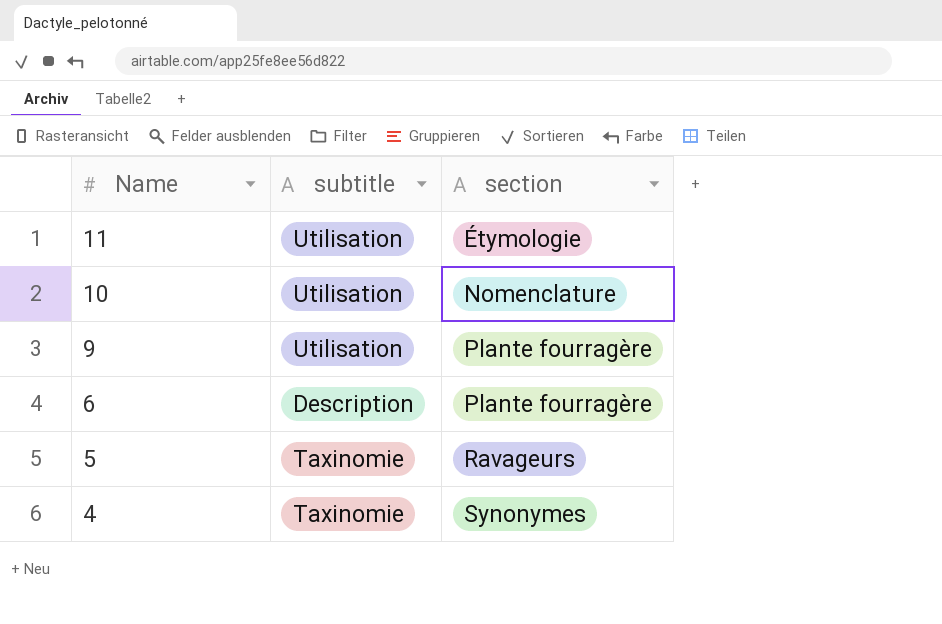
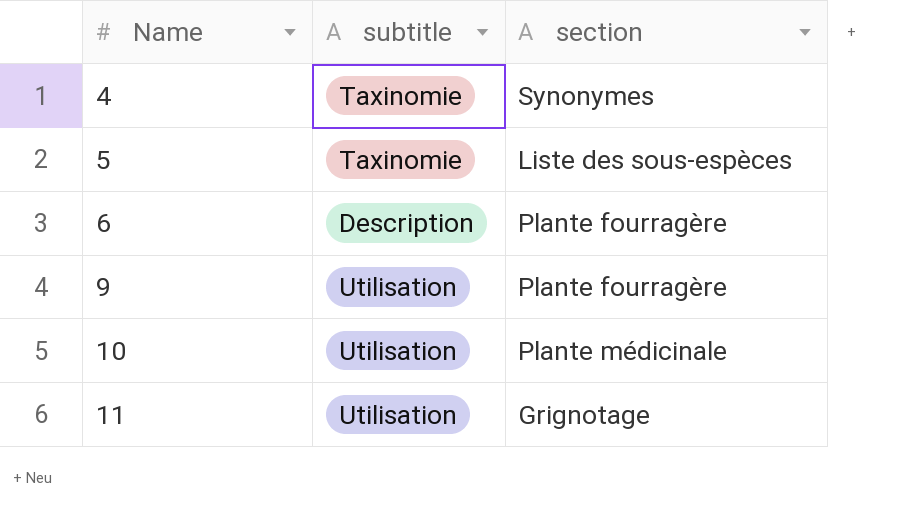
row order: Name descending -> Name ascending
5 | section: Ravageurs -> Liste des sous-espèces
10 | section: Nomenclature -> Plante médicinale
11 | section: Étymologie -> Grignotage

